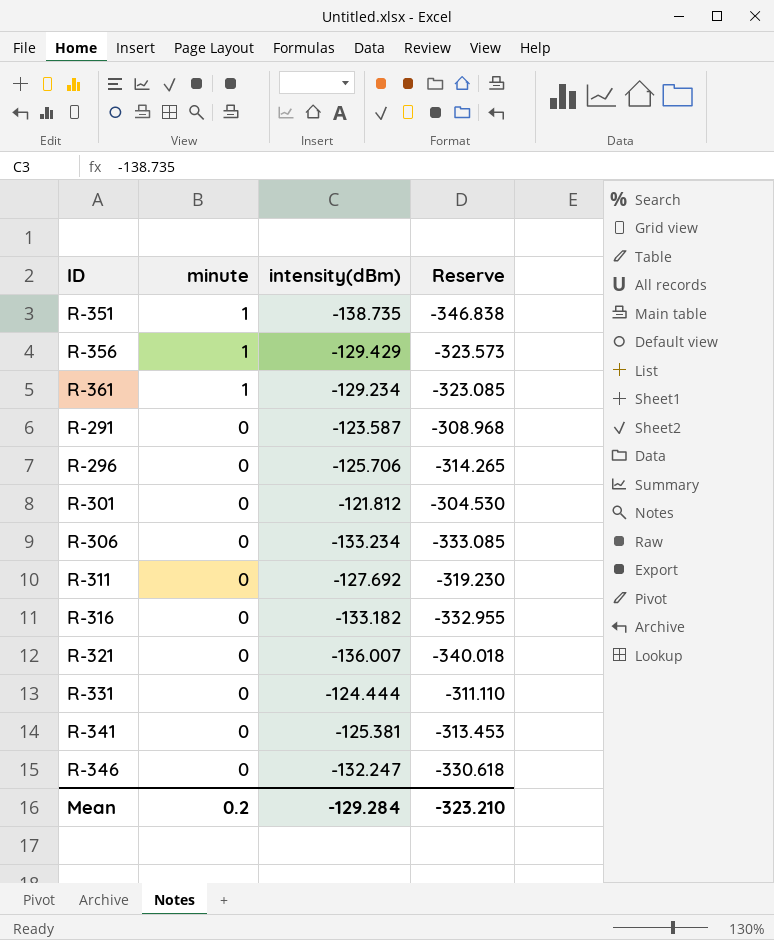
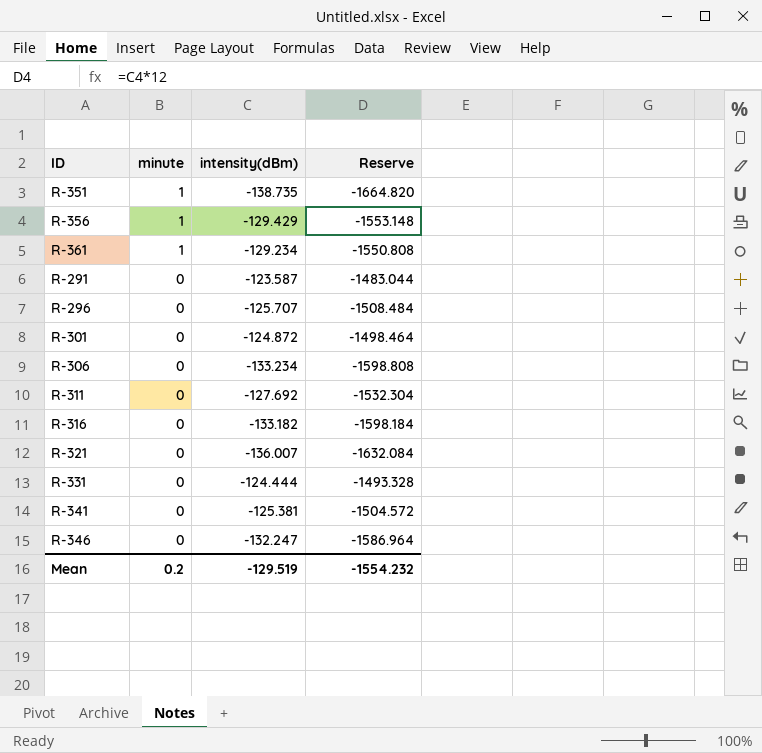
column Reserve | formula: [intensity(dBm)] * 2.5 -> [intensity(dBm)] * 12
R-296 | intensity(dBm): -125.706 -> -125.707
R-301 | intensity(dBm): -121.812 -> -124.872
Mean | intensity(dBm): -129.284 -> -129.519
Mean | Reserve: -323.210 -> -1554.232

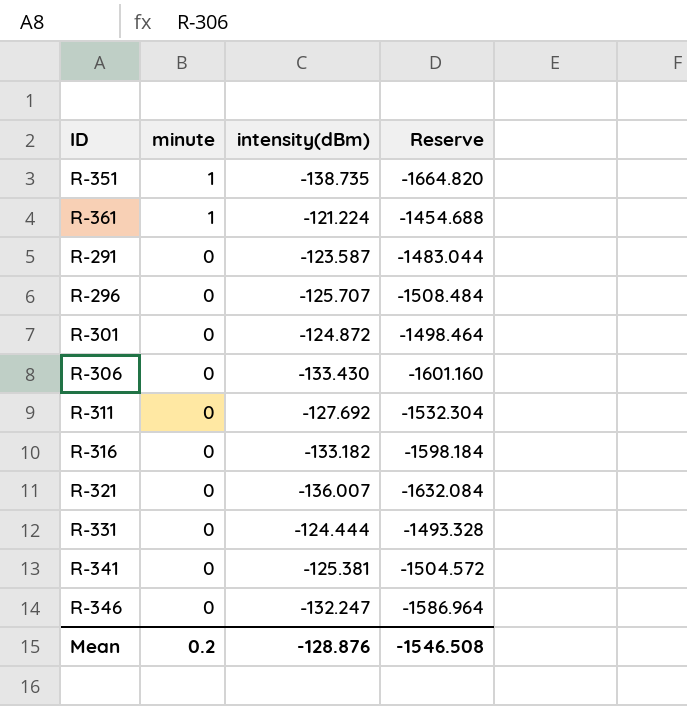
row R-356: 1 | -129.429 | -1553.148 -> none
R-361 | intensity(dBm): -129.234 -> -121.224
R-361 | Reserve: -1550.808 -> -1454.688
R-306 | intensity(dBm): -133.234 -> -133.430
R-306 | Reserve: -1598.808 -> -1601.160
Mean | intensity(dBm): -129.519 -> -128.876
Mean | Reserve: -1554.232 -> -1546.508

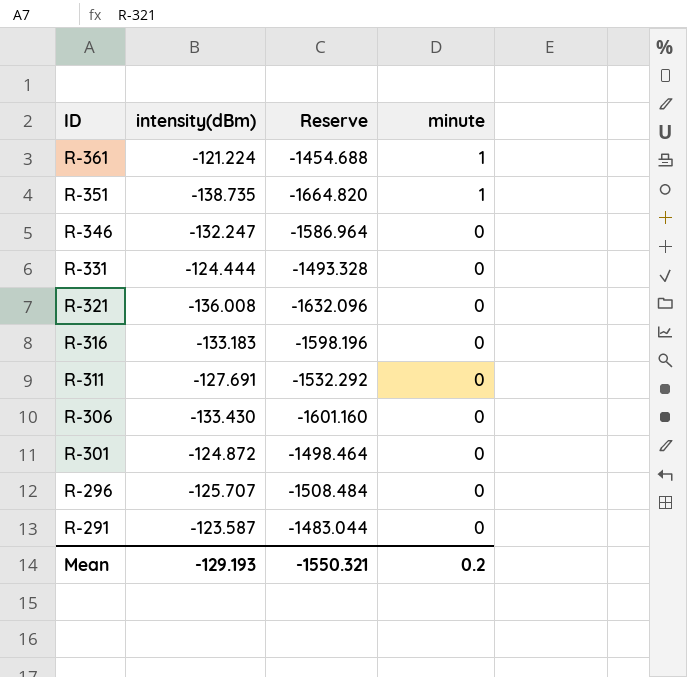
row order: minute descending -> ID descending
column minute | position: 2 -> 4
row R-341: 0 | -125.381 | -1504.572 -> none
R-321 | intensity(dBm): -136.007 -> -136.008
R-321 | Reserve: -1632.084 -> -1632.096
R-316 | intensity(dBm): -133.182 -> -133.183
R-316 | Reserve: -1598.184 -> -1598.196
R-311 | intensity(dBm): -127.692 -> -127.691
R-311 | Reserve: -1532.304 -> -1532.292
Mean | intensity(dBm): -128.876 -> -129.193
Mean | Reserve: -1546.508 -> -1550.321

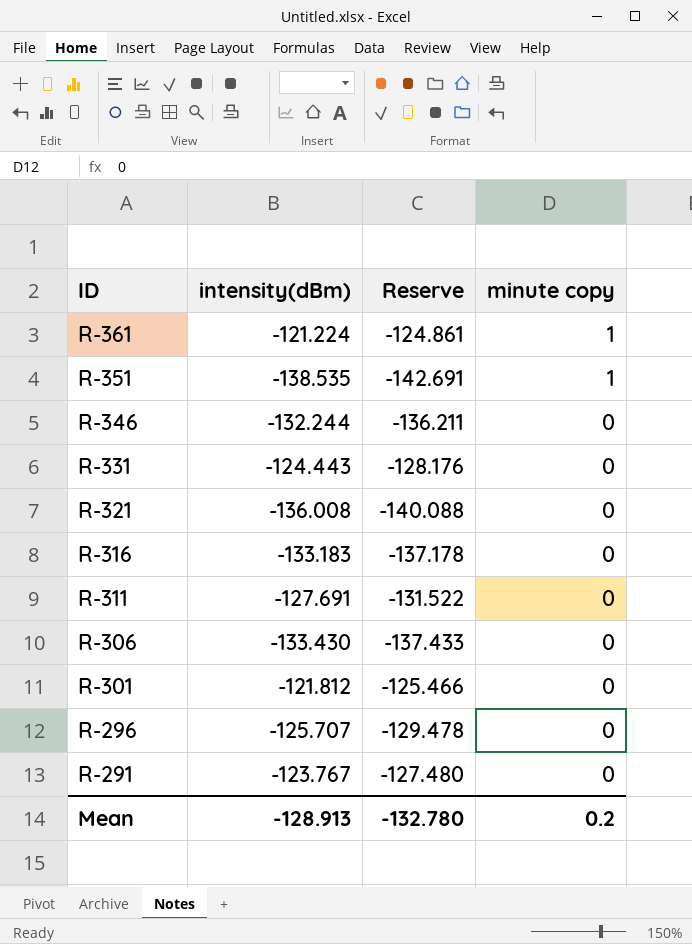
column Reserve | formula: [intensity(dBm)] * 12 -> [intensity(dBm)] * 1.03
column name: minute -> minute copy
R-351 | intensity(dBm): -138.735 -> -138.535
R-346 | intensity(dBm): -132.247 -> -132.244
R-331 | intensity(dBm): -124.444 -> -124.443
R-301 | intensity(dBm): -124.872 -> -121.812
R-291 | intensity(dBm): -123.587 -> -123.767
Mean | intensity(dBm): -129.193 -> -128.913
Mean | Reserve: -1550.321 -> -132.780

